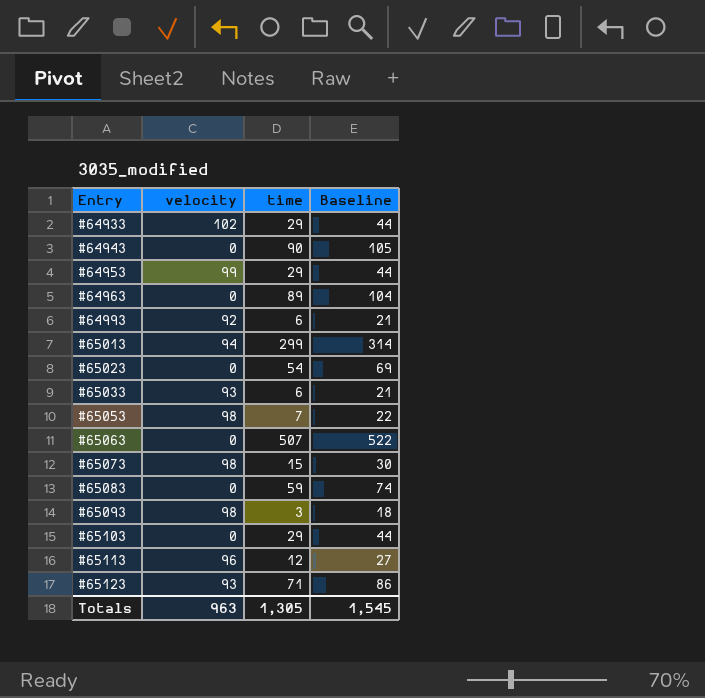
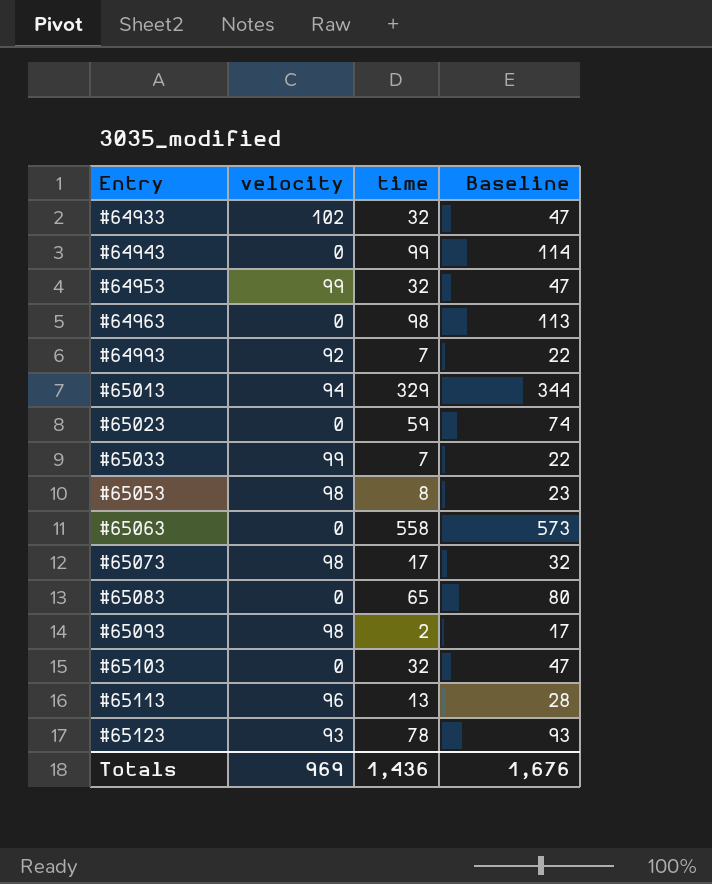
#64933 | time: 29 -> 32
#64933 | Baseline: 44 -> 47
#64943 | time: 90 -> 99
#64943 | Baseline: 105 -> 114
#64953 | time: 29 -> 32
#64953 | Baseline: 44 -> 47
#64963 | time: 89 -> 98
#64963 | Baseline: 104 -> 113
#64993 | time: 6 -> 7
#64993 | Baseline: 21 -> 22
#65013 | time: 299 -> 329
#65013 | Baseline: 314 -> 344
#65023 | time: 54 -> 59
#65023 | Baseline: 69 -> 74
#65033 | velocity: 93 -> 99
#65033 | time: 6 -> 7
#65033 | Baseline: 21 -> 22
#65053 | time: 7 -> 8
#65053 | Baseline: 22 -> 23
#65063 | time: 507 -> 558
#65063 | Baseline: 522 -> 573
#65073 | time: 15 -> 17
#65073 | Baseline: 30 -> 32
#65083 | time: 59 -> 65
#65083 | Baseline: 74 -> 80
#65093 | time: 3 -> 2
#65093 | Baseline: 18 -> 17
#65103 | time: 29 -> 32
#65103 | Baseline: 44 -> 47
#65113 | time: 12 -> 13
#65113 | Baseline: 27 -> 28
#65123 | time: 71 -> 78
#65123 | Baseline: 86 -> 93
Totals | velocity: 963 -> 969
Totals | time: 1,305 -> 1,436
Totals | Baseline: 1,545 -> 1,676

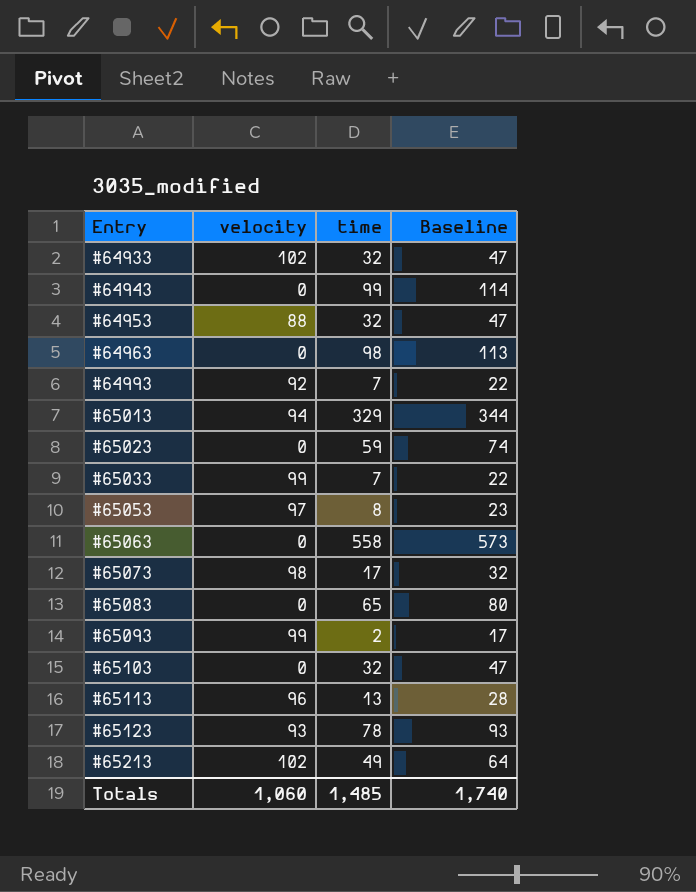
#64953 | velocity: 99 -> 88
#65053 | velocity: 98 -> 97
#65093 | velocity: 98 -> 99
row #65213: none -> 102 | 49 | 64
Totals | velocity: 969 -> 1,060
Totals | time: 1,436 -> 1,485
Totals | Baseline: 1,676 -> 1,740

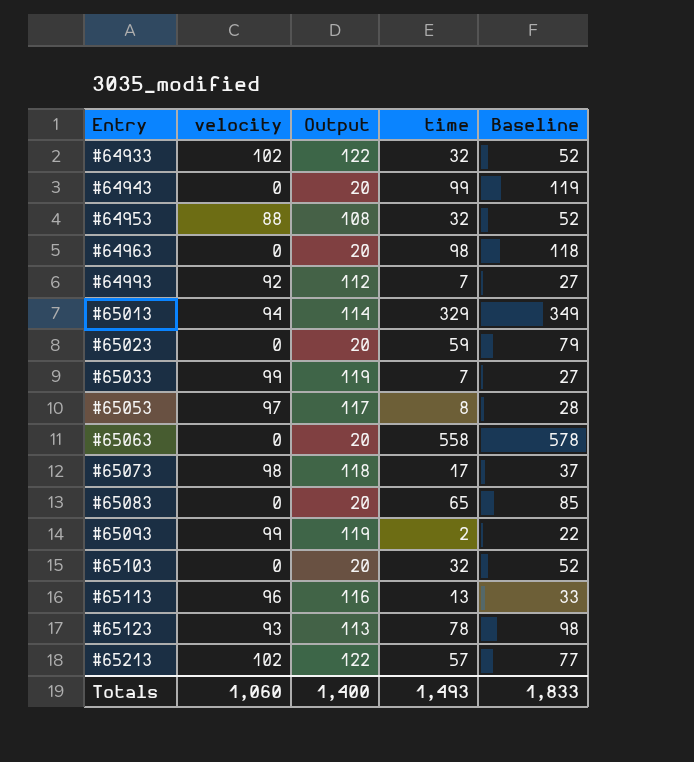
column Output | formula: none -> [velocity] + 20
column Baseline | formula: [time] + 15 -> [time] + 20
#65213 | time: 49 -> 57
Totals | time: 1,485 -> 1,493
Totals | Baseline: 1,740 -> 1,833

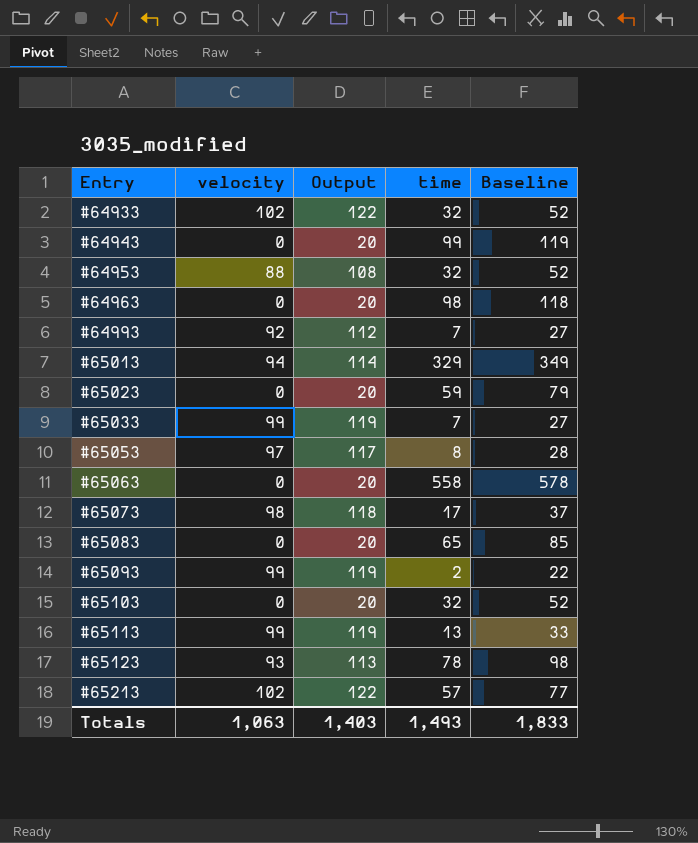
#65113 | velocity: 96 -> 99
#65113 | Output: 116 -> 119
Totals | velocity: 1,060 -> 1,063
Totals | Output: 1,400 -> 1,403

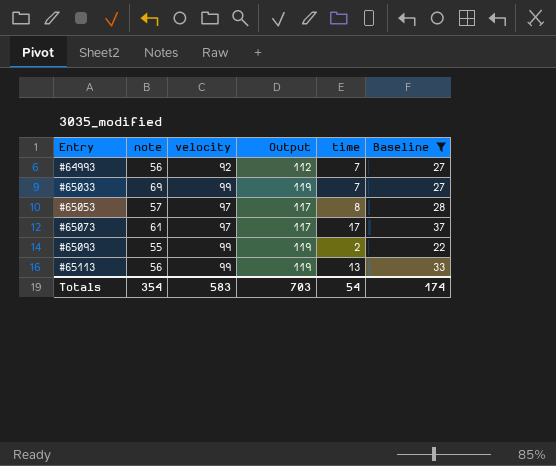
filter: none -> Baseline <= 37
column note | position: none -> 2
#65073 | velocity: 98 -> 97
#65073 | Output: 118 -> 117
Totals | velocity: 1,063 -> 583
Totals | Output: 1,403 -> 703
Totals | time: 1,493 -> 54
Totals | Baseline: 1,833 -> 174

